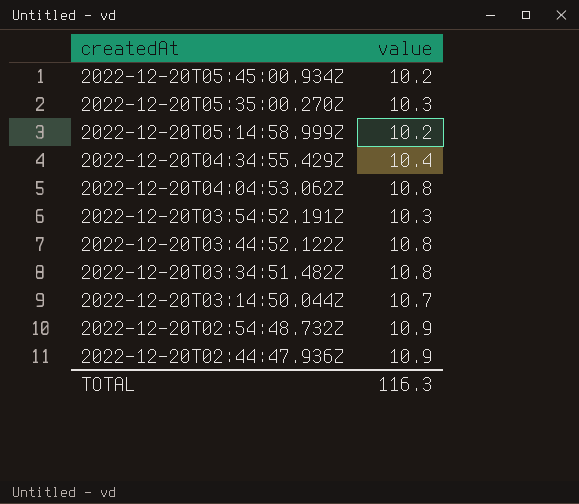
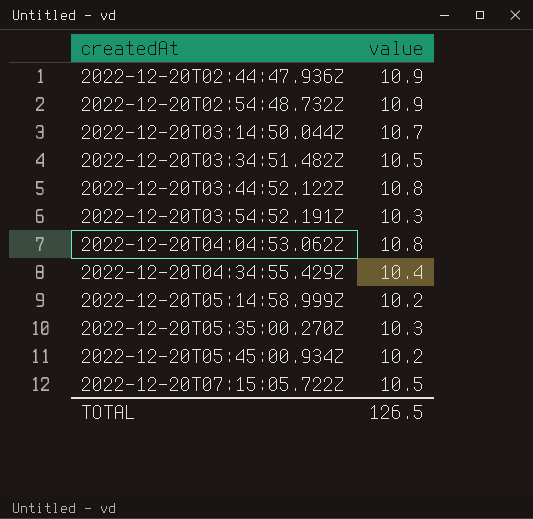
row order: createdAt descending -> createdAt ascending
2022-12-20T03:34:51.482Z | value: 10.8 -> 10.5
row 2022-12-20T07:15:05.722Z: none -> 10.5
TOTAL | value: 116.3 -> 126.5

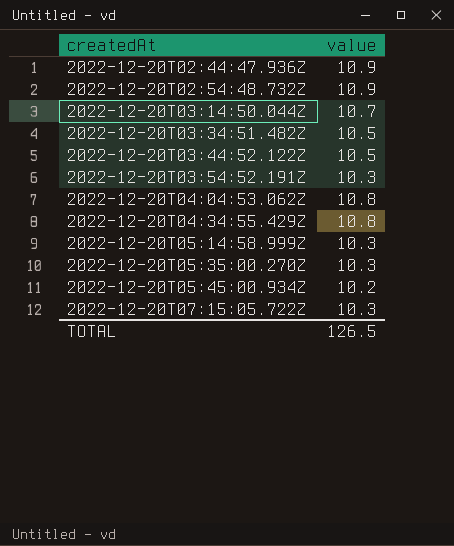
2022-12-20T03:44:52.122Z | value: 10.8 -> 10.5
2022-12-20T04:34:55.429Z | value: 10.4 -> 10.8
2022-12-20T05:14:58.999Z | value: 10.2 -> 10.3
2022-12-20T07:15:05.722Z | value: 10.5 -> 10.3

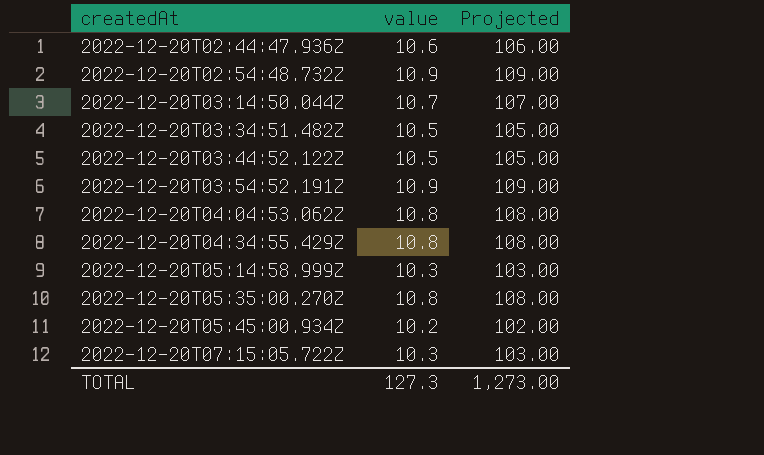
column Projected | formula: none -> [value] * 10
2022-12-20T02:44:47.936Z | value: 10.9 -> 10.6
2022-12-20T03:54:52.191Z | value: 10.3 -> 10.9
2022-12-20T05:35:00.270Z | value: 10.3 -> 10.8
TOTAL | value: 126.5 -> 127.3

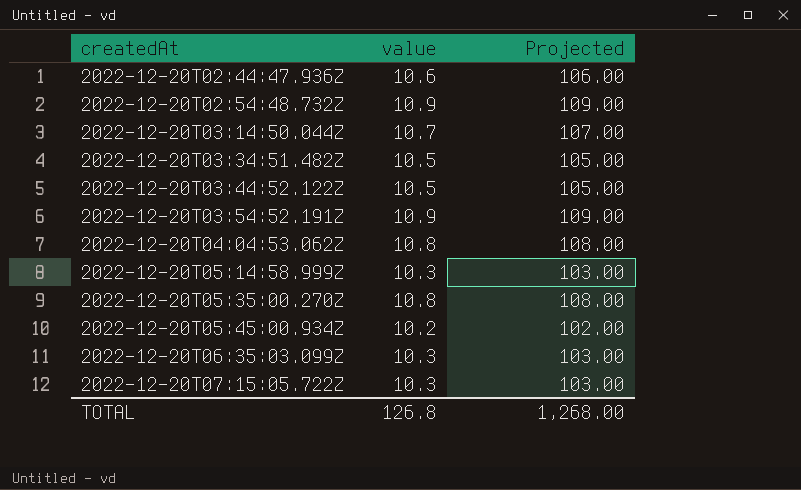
row 2022-12-20T04:34:55.429Z: 10.8 | 108.00 -> none
row 2022-12-20T06:35:03.099Z: none -> 10.3 | 103.00
TOTAL | value: 127.3 -> 126.8
TOTAL | Projected: 1,273.00 -> 1,268.00

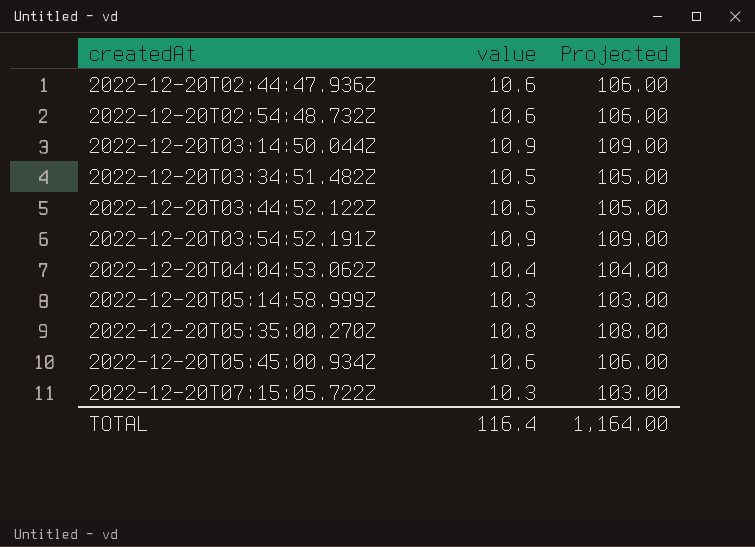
row 2022-12-20T06:35:03.099Z: 10.3 | 103.00 -> none
2022-12-20T02:54:48.732Z | value: 10.9 -> 10.6
2022-12-20T02:54:48.732Z | Projected: 109.00 -> 106.00
2022-12-20T03:14:50.044Z | value: 10.7 -> 10.9
2022-12-20T03:14:50.044Z | Projected: 107.00 -> 109.00
2022-12-20T04:04:53.062Z | value: 10.8 -> 10.4
2022-12-20T04:04:53.062Z | Projected: 108.00 -> 104.00
2022-12-20T05:45:00.934Z | value: 10.2 -> 10.6
2022-12-20T05:45:00.934Z | Projected: 102.00 -> 106.00
TOTAL | value: 126.8 -> 116.4
TOTAL | Projected: 1,268.00 -> 1,164.00

